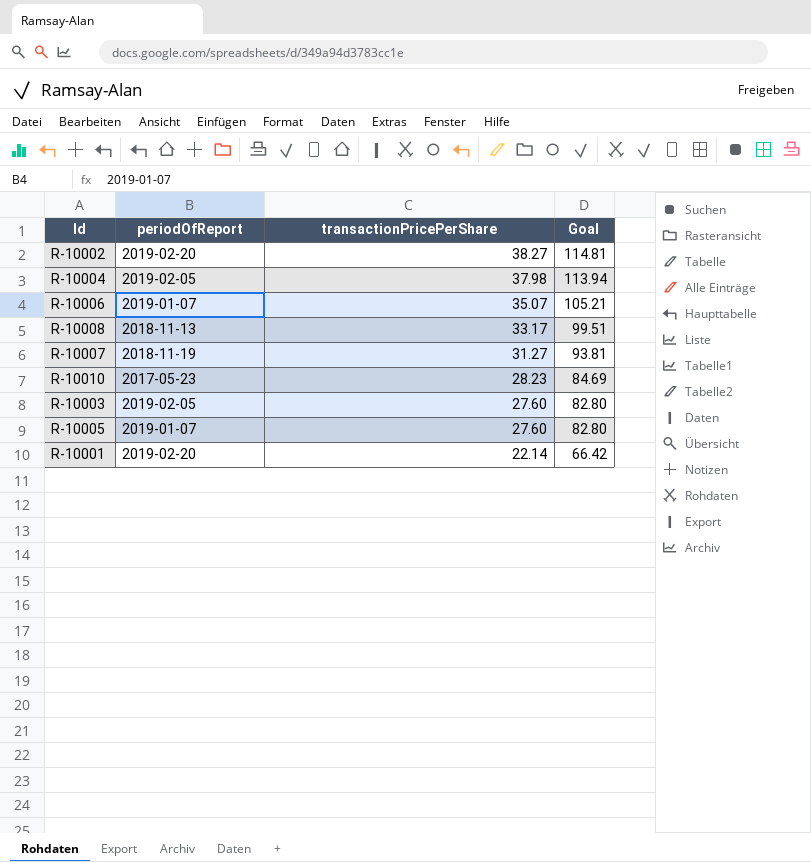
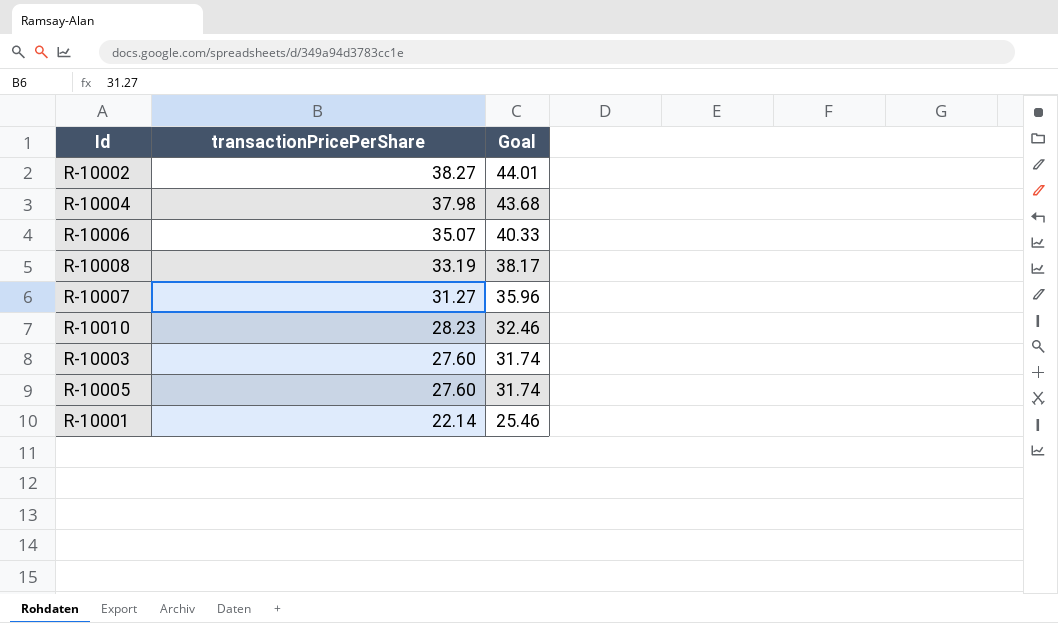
column periodOfReport | position: 2 -> none
column Goal | formula: [transactionPricePerShare] * 3 -> [transactionPricePerShare] * 1.15
R-10008 | transactionPricePerShare: 33.17 -> 33.19

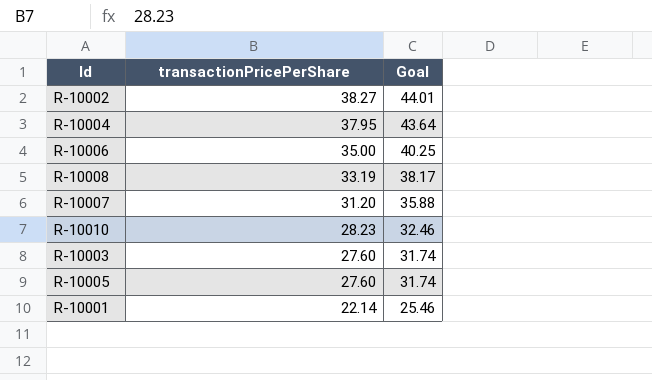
R-10004 | transactionPricePerShare: 37.98 -> 37.95
R-10004 | Goal: 43.68 -> 43.64
R-10006 | transactionPricePerShare: 35.07 -> 35.00
R-10006 | Goal: 40.33 -> 40.25
R-10007 | transactionPricePerShare: 31.27 -> 31.20
R-10007 | Goal: 35.96 -> 35.88

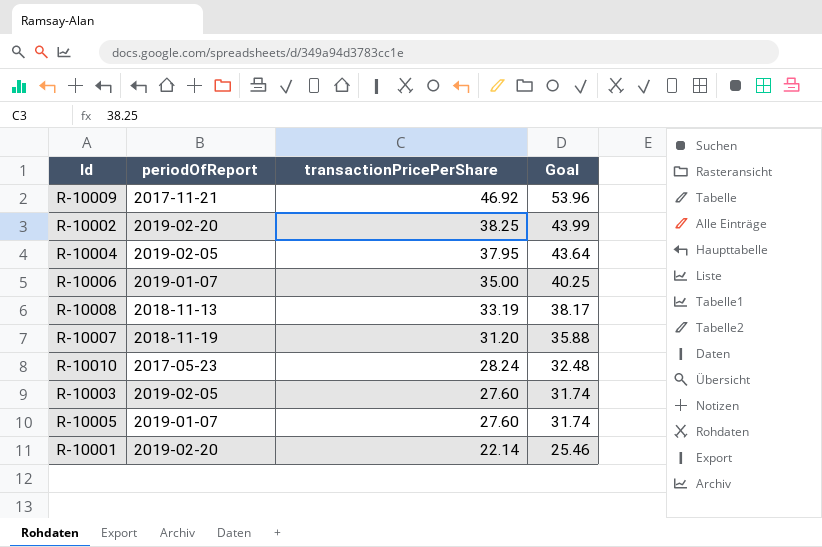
column periodOfReport | position: none -> 2
row R-10009: none -> 2017-11-21 | 46.92 | 53.96
R-10002 | transactionPricePerShare: 38.27 -> 38.25
R-10002 | Goal: 44.01 -> 43.99
R-10010 | transactionPricePerShare: 28.23 -> 28.24
R-10010 | Goal: 32.46 -> 32.48

